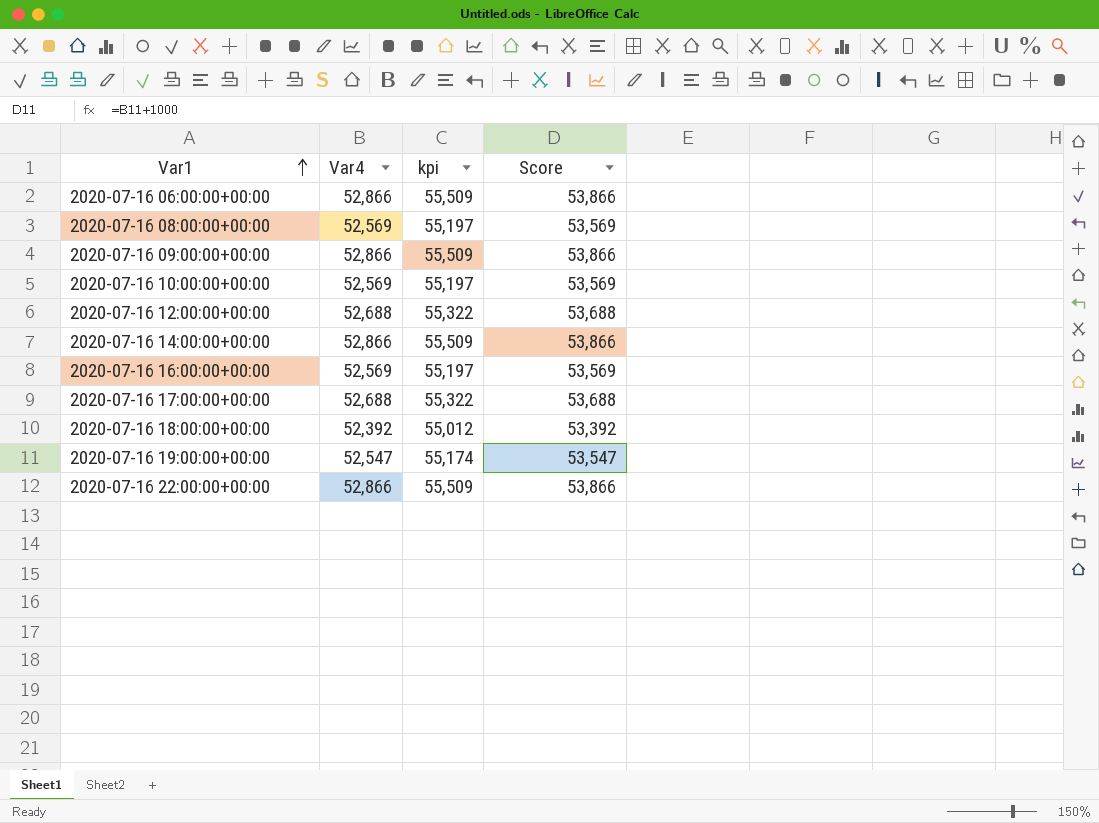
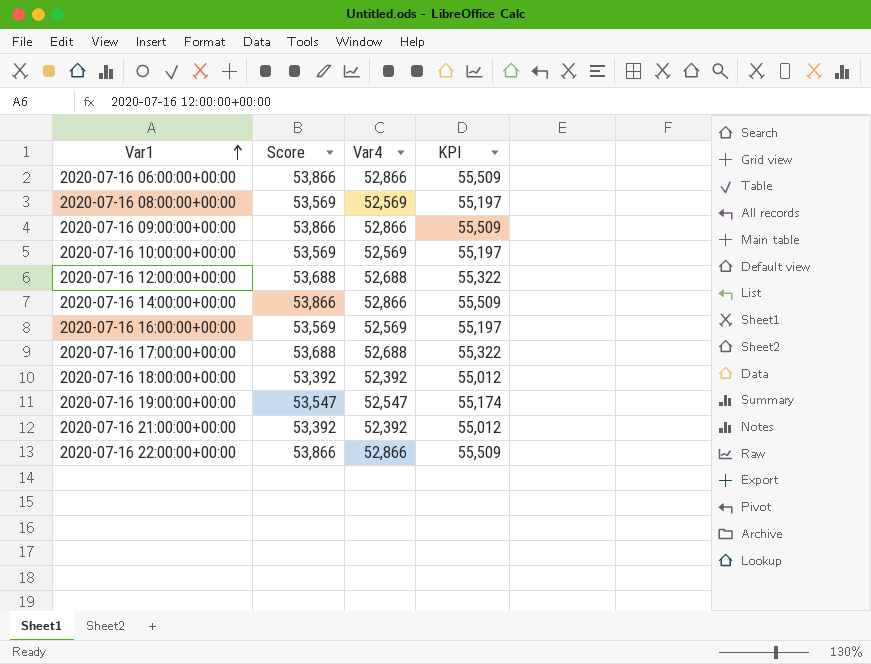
column Score | position: 4 -> 2
column name: kpi -> KPI
row 2020-07-16 21:00:00+00:00: none -> 53,392 | 52,392 | 55,012

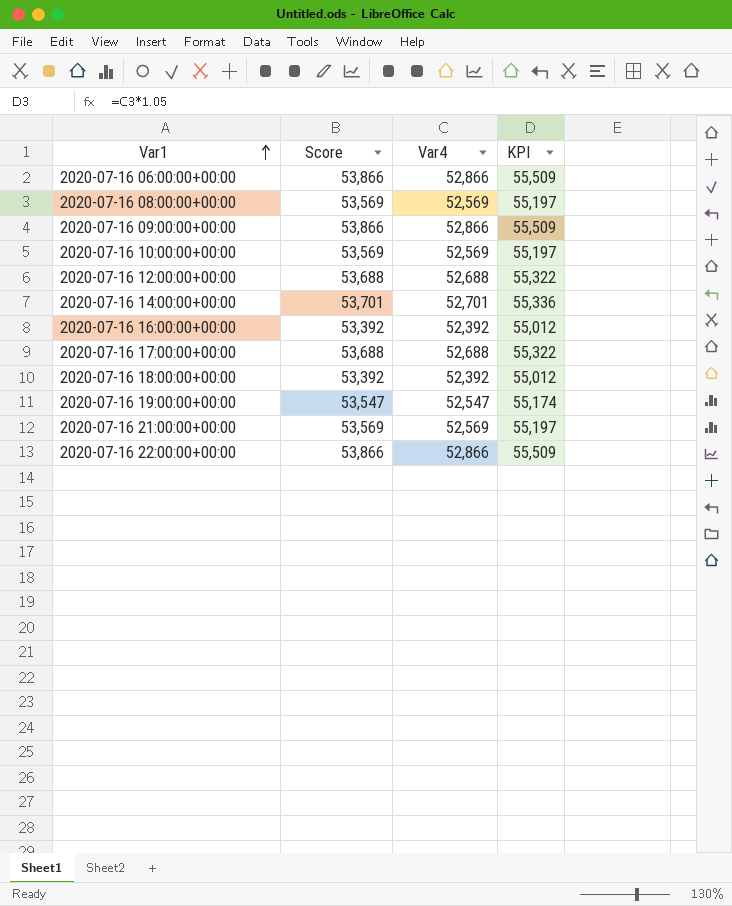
2020-07-16 14:00:00+00:00 | Score: 53,866 -> 53,701
2020-07-16 14:00:00+00:00 | Var4: 52,866 -> 52,701
2020-07-16 14:00:00+00:00 | KPI: 55,509 -> 55,336
2020-07-16 16:00:00+00:00 | Score: 53,569 -> 53,392
2020-07-16 16:00:00+00:00 | Var4: 52,569 -> 52,392
2020-07-16 16:00:00+00:00 | KPI: 55,197 -> 55,012
2020-07-16 21:00:00+00:00 | Score: 53,392 -> 53,569
2020-07-16 21:00:00+00:00 | Var4: 52,392 -> 52,569
2020-07-16 21:00:00+00:00 | KPI: 55,012 -> 55,197

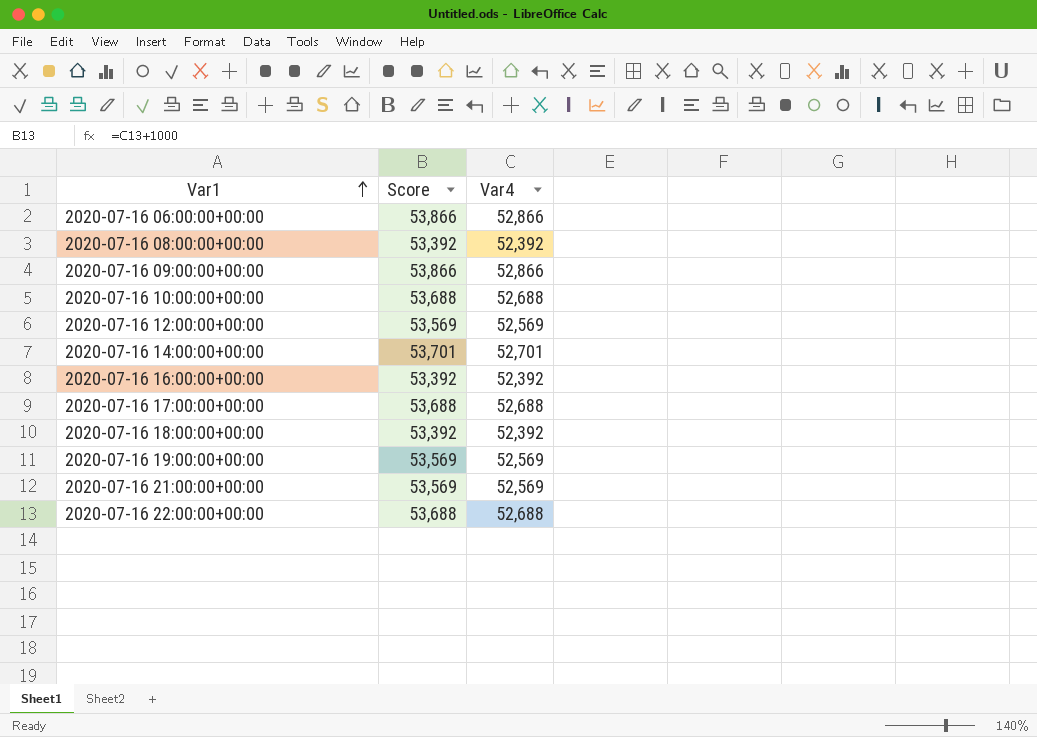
column KPI | formula: [Var4] * 1.05 -> none
2020-07-16 08:00:00+00:00 | Score: 53,569 -> 53,392
2020-07-16 08:00:00+00:00 | Var4: 52,569 -> 52,392
2020-07-16 10:00:00+00:00 | Score: 53,569 -> 53,688
2020-07-16 10:00:00+00:00 | Var4: 52,569 -> 52,688
2020-07-16 12:00:00+00:00 | Score: 53,688 -> 53,569
2020-07-16 12:00:00+00:00 | Var4: 52,688 -> 52,569
2020-07-16 19:00:00+00:00 | Score: 53,547 -> 53,569
2020-07-16 19:00:00+00:00 | Var4: 52,547 -> 52,569
2020-07-16 22:00:00+00:00 | Score: 53,866 -> 53,688
2020-07-16 22:00:00+00:00 | Var4: 52,866 -> 52,688

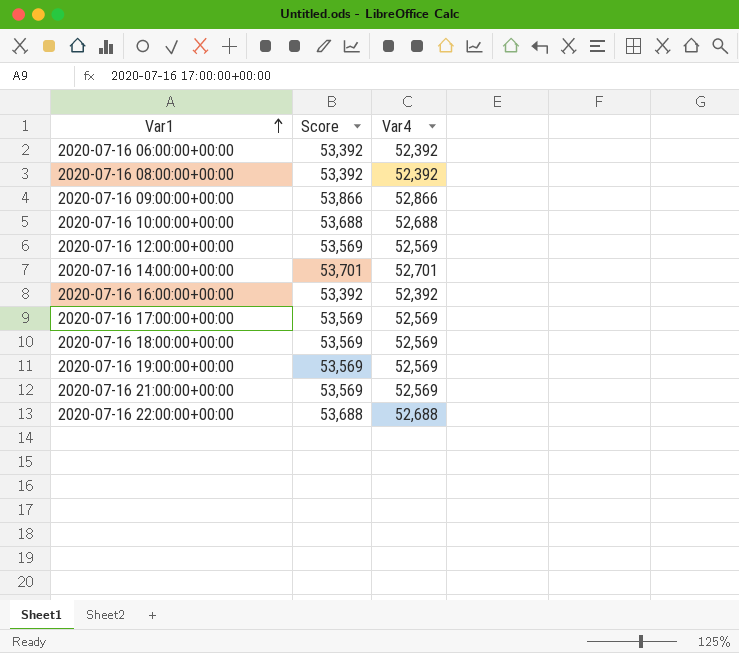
2020-07-16 06:00:00+00:00 | Score: 53,866 -> 53,392
2020-07-16 06:00:00+00:00 | Var4: 52,866 -> 52,392
2020-07-16 17:00:00+00:00 | Score: 53,688 -> 53,569
2020-07-16 17:00:00+00:00 | Var4: 52,688 -> 52,569
2020-07-16 18:00:00+00:00 | Score: 53,392 -> 53,569
2020-07-16 18:00:00+00:00 | Var4: 52,392 -> 52,569

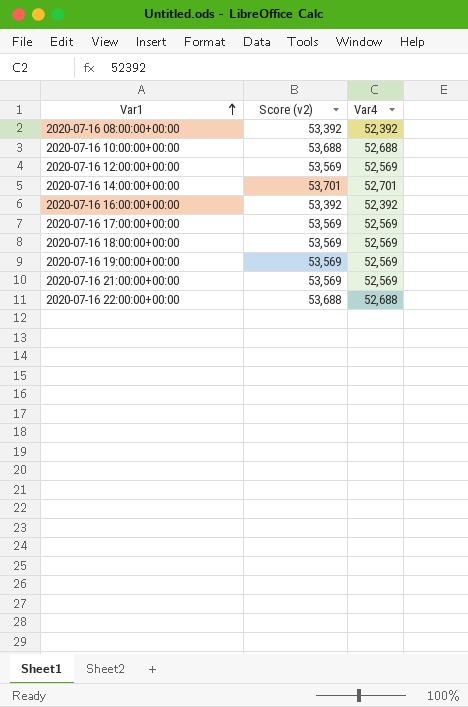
column name: Score -> Score (v2)
row 2020-07-16 06:00:00+00:00: 53,392 | 52,392 -> none
row 2020-07-16 09:00:00+00:00: 53,866 | 52,866 -> none

